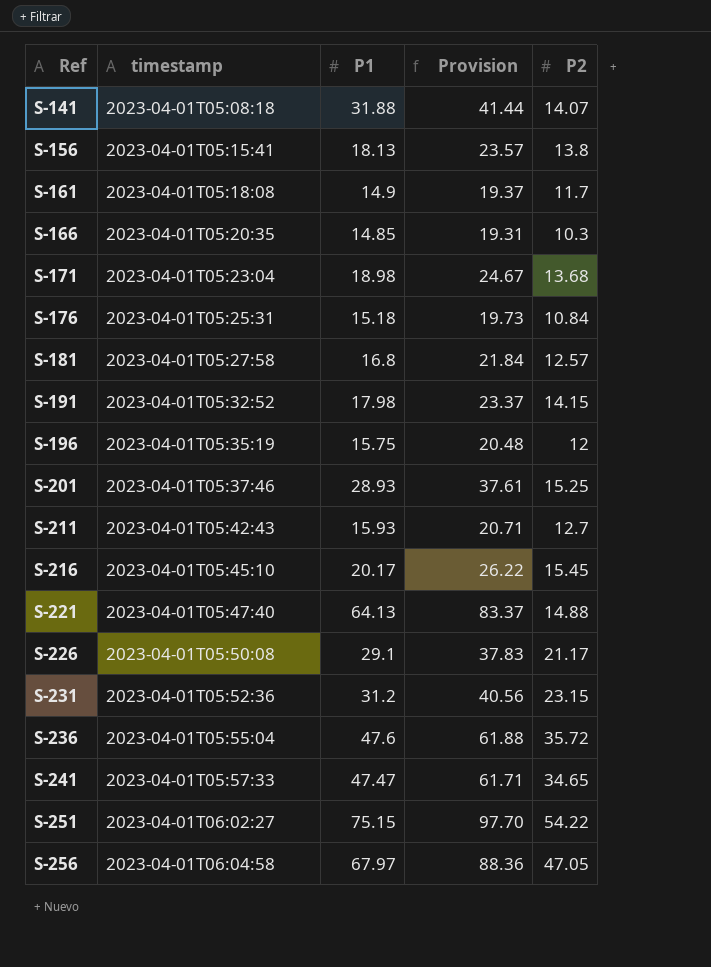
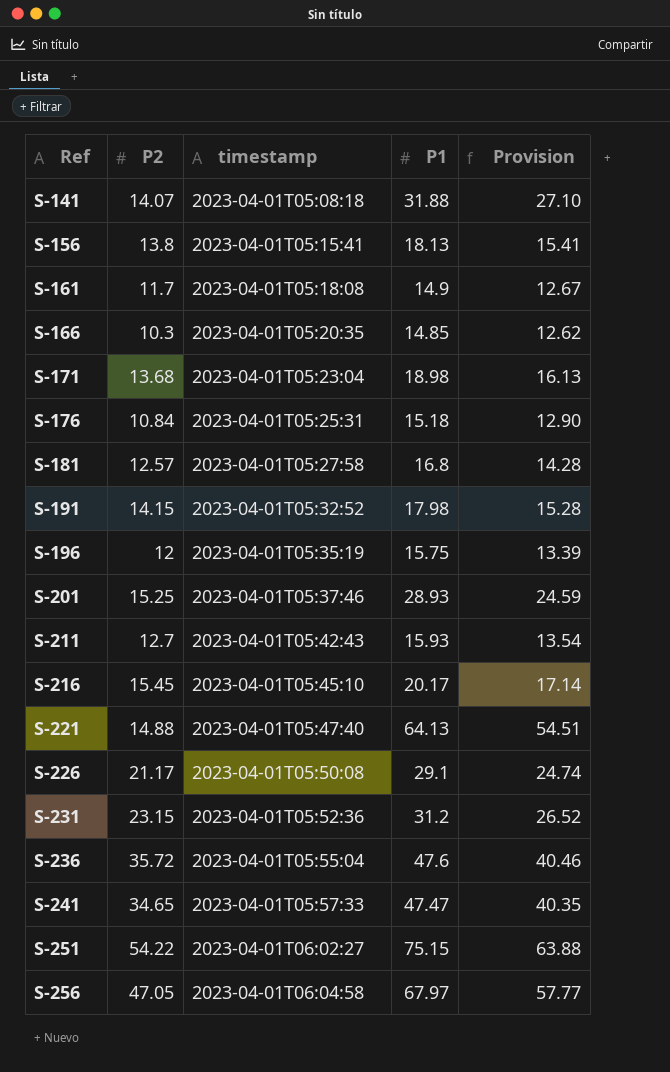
column P2 | position: 5 -> 2
column Provision | formula: [P1] * 1.3 -> [P1] * 0.85

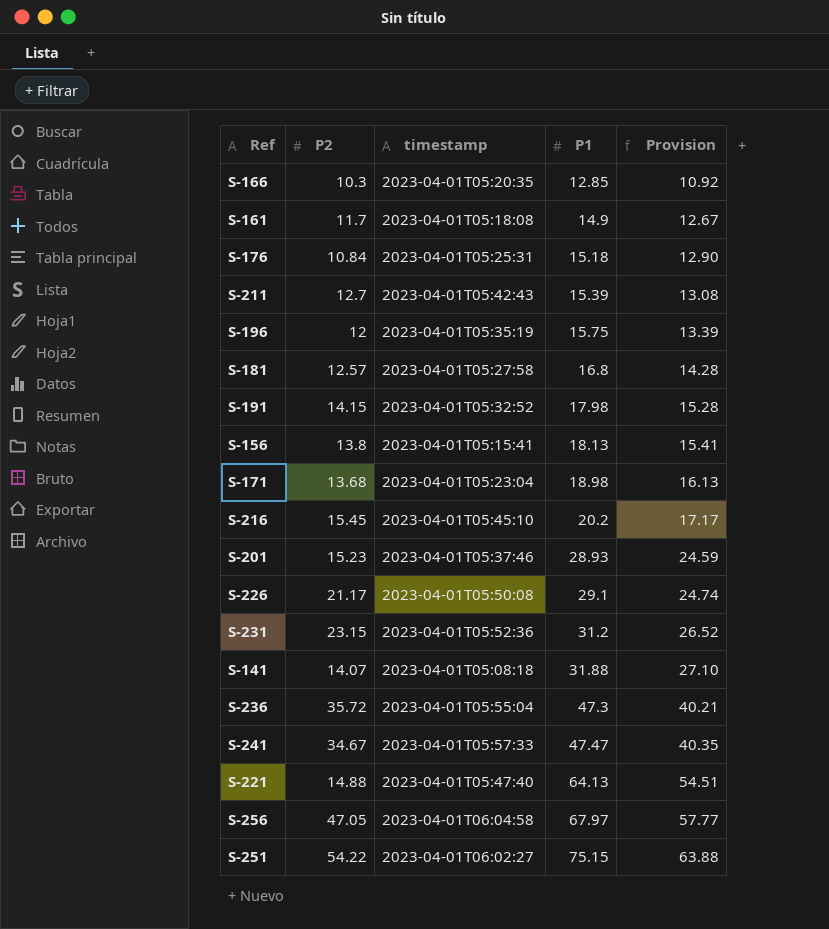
row order: Ref ascending -> P1 ascending
S-166 | P1: 14.85 -> 12.85
S-166 | Provision: 12.62 -> 10.92
S-211 | P1: 15.93 -> 15.39
S-211 | Provision: 13.54 -> 13.08
S-216 | P1: 20.17 -> 20.2
S-216 | Provision: 17.14 -> 17.17
S-201 | P2: 15.25 -> 15.23
S-236 | P1: 47.6 -> 47.3
S-236 | Provision: 40.46 -> 40.21
S-241 | P2: 34.65 -> 34.67

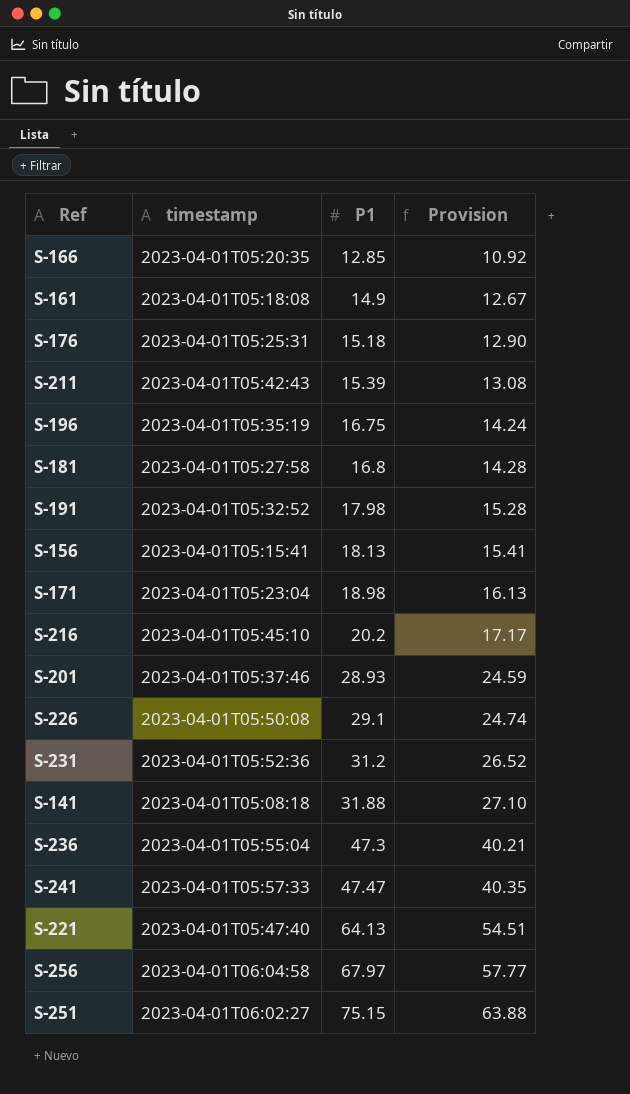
column P2 | position: 2 -> none
S-196 | P1: 15.75 -> 16.75
S-196 | Provision: 13.39 -> 14.24

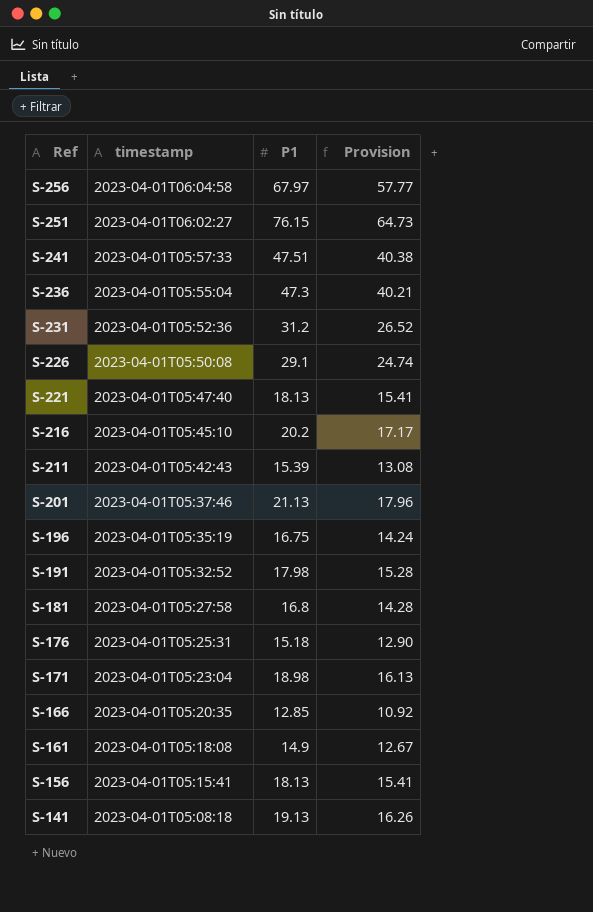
row order: P1 ascending -> Ref descending
S-251 | P1: 75.15 -> 76.15
S-251 | Provision: 63.88 -> 64.73
S-241 | P1: 47.47 -> 47.51
S-241 | Provision: 40.35 -> 40.38
S-221 | P1: 64.13 -> 18.13
S-221 | Provision: 54.51 -> 15.41
S-201 | P1: 28.93 -> 21.13
S-201 | Provision: 24.59 -> 17.96
S-141 | P1: 31.88 -> 19.13
S-141 | Provision: 27.10 -> 16.26

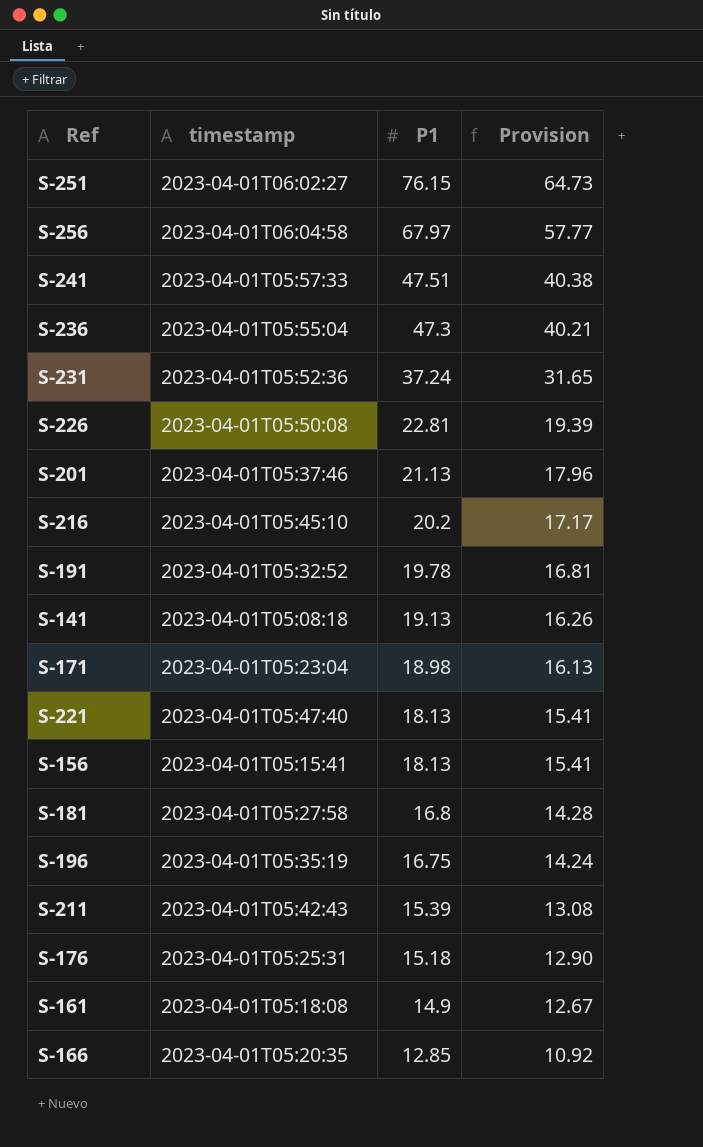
row order: Ref descending -> P1 descending
S-231 | P1: 31.2 -> 37.24
S-231 | Provision: 26.52 -> 31.65
S-226 | P1: 29.1 -> 22.81
S-226 | Provision: 24.74 -> 19.39
S-191 | P1: 17.98 -> 19.78
S-191 | Provision: 15.28 -> 16.81

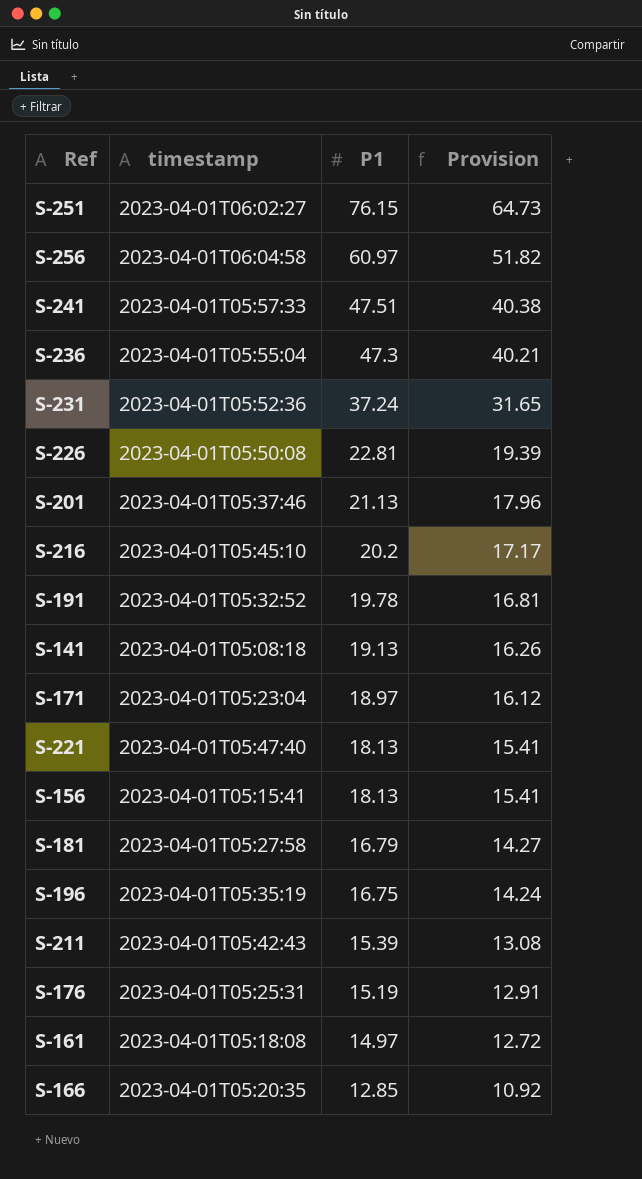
S-256 | P1: 67.97 -> 60.97
S-256 | Provision: 57.77 -> 51.82
S-171 | P1: 18.98 -> 18.97
S-171 | Provision: 16.13 -> 16.12
S-181 | P1: 16.8 -> 16.79
S-181 | Provision: 14.28 -> 14.27
S-176 | P1: 15.18 -> 15.19
S-176 | Provision: 12.90 -> 12.91
S-161 | P1: 14.9 -> 14.97
S-161 | Provision: 12.67 -> 12.72

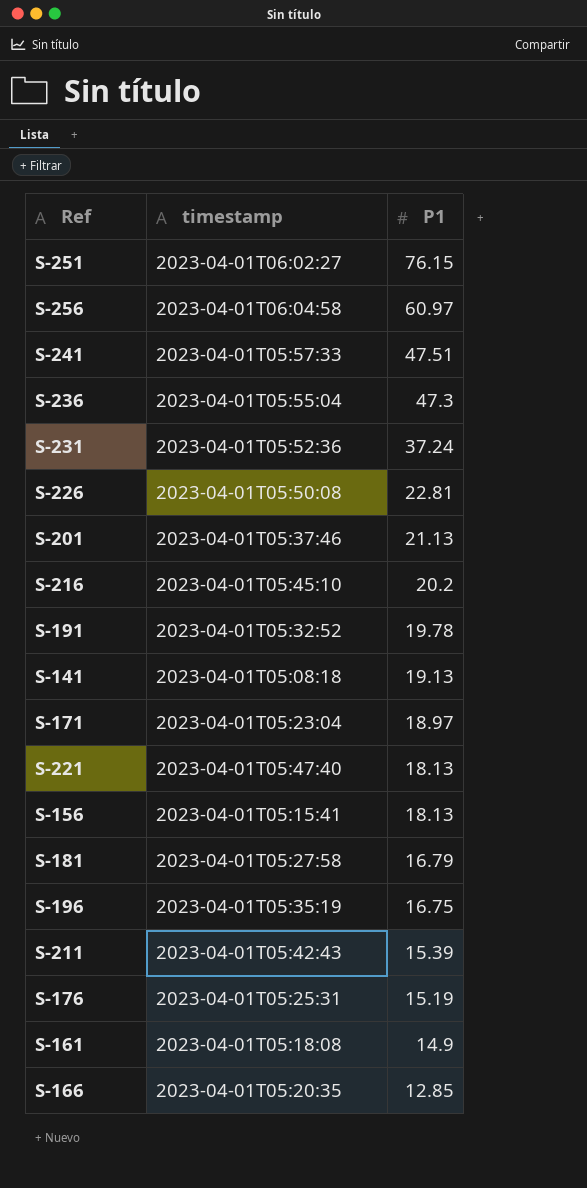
column Provision | formula: [P1] * 0.85 -> none
S-161 | P1: 14.97 -> 14.9

